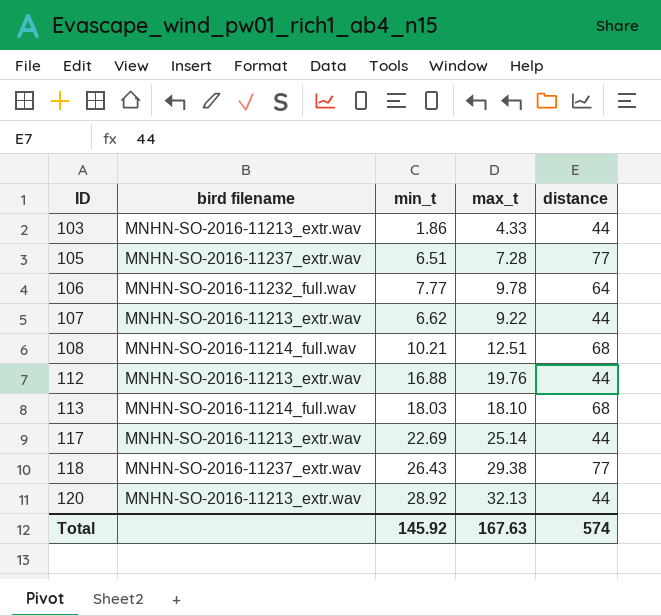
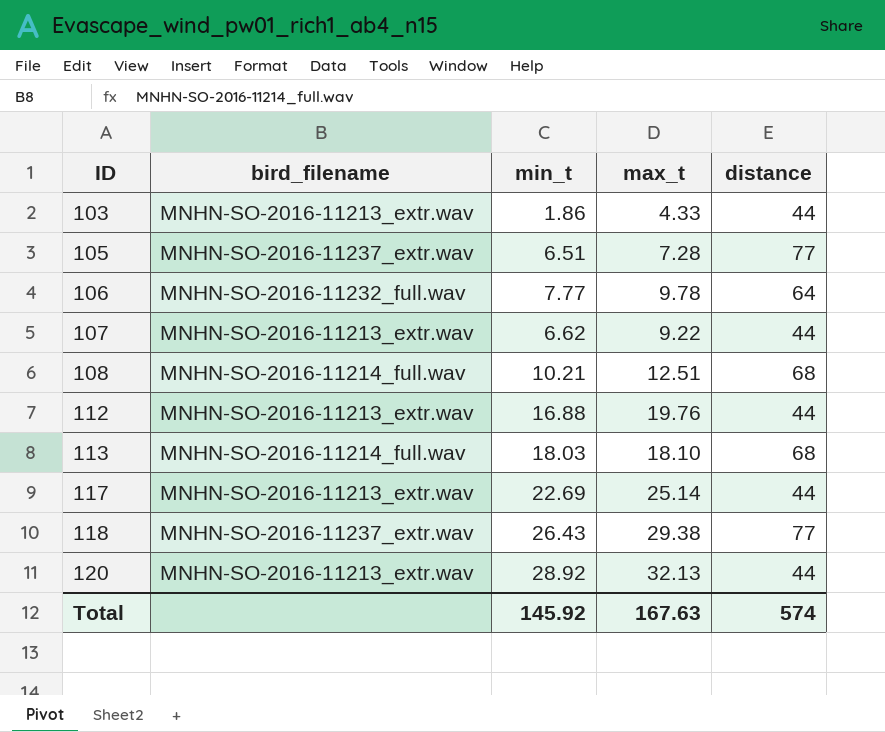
column name: bird filename -> bird_filename

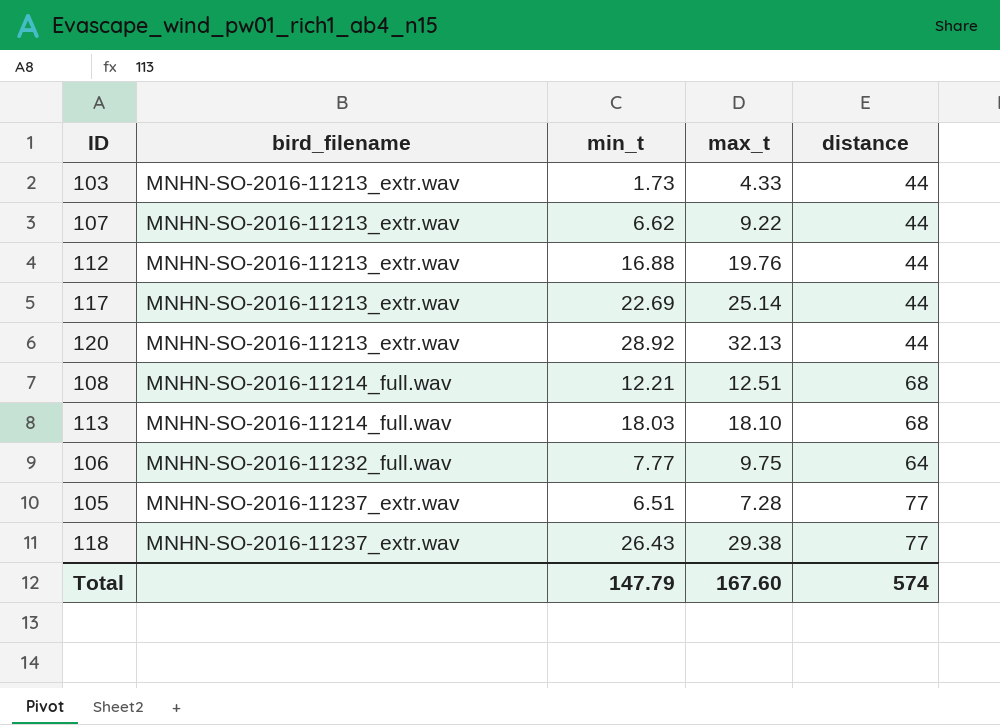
row order: ID ascending -> bird_filename ascending
103 | min_t: 1.86 -> 1.73
108 | min_t: 10.21 -> 12.21
106 | max_t: 9.78 -> 9.75
Total | min_t: 145.92 -> 147.79
Total | max_t: 167.63 -> 167.60

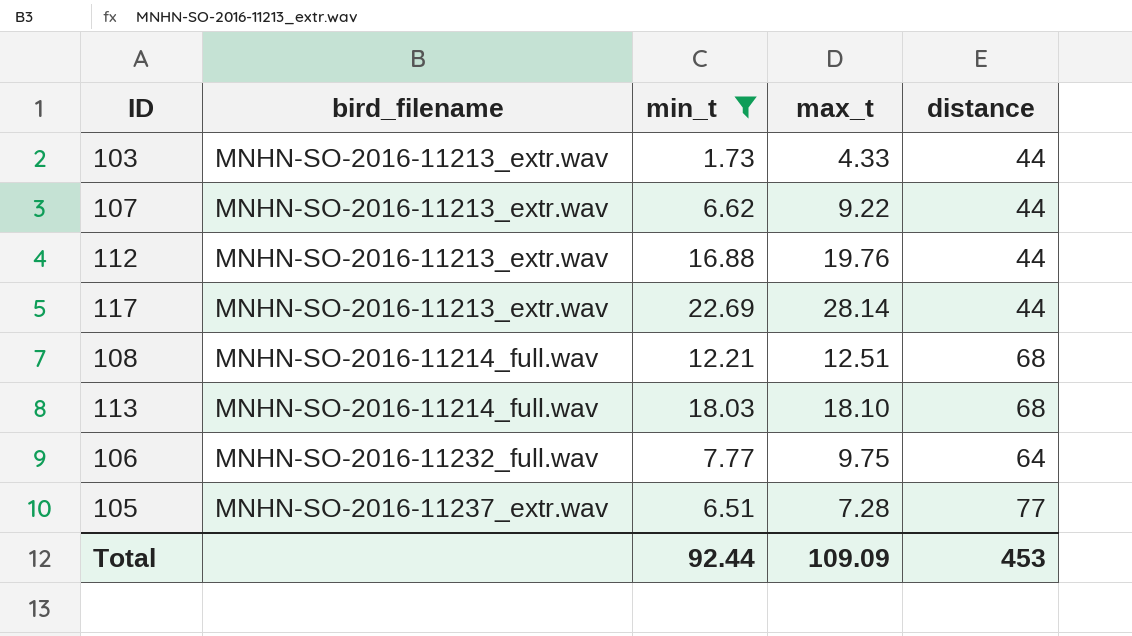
filter: none -> min_t <= 22.69
117 | max_t: 25.14 -> 28.14
Total | min_t: 147.79 -> 92.44
Total | max_t: 167.60 -> 109.09
Total | distance: 574 -> 453

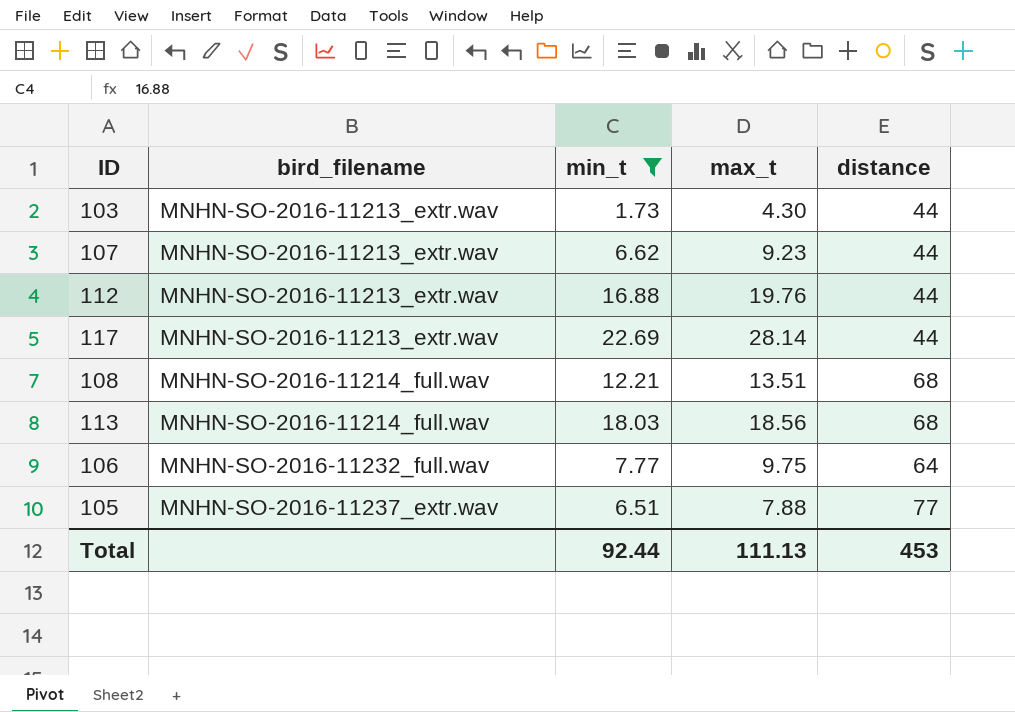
103 | max_t: 4.33 -> 4.30
107 | max_t: 9.22 -> 9.23
108 | max_t: 12.51 -> 13.51
113 | max_t: 18.10 -> 18.56
105 | max_t: 7.28 -> 7.88
Total | max_t: 109.09 -> 111.13

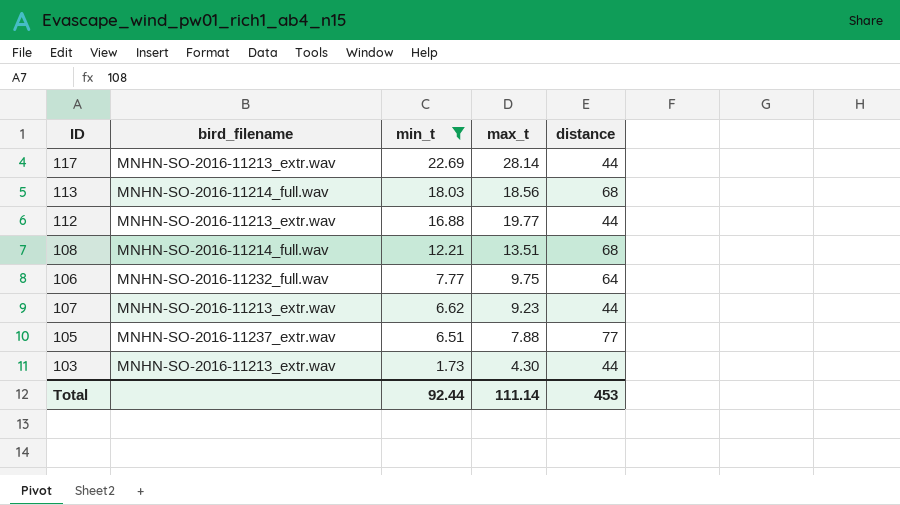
row order: bird_filename ascending -> min_t descending
112 | max_t: 19.76 -> 19.77
Total | max_t: 111.13 -> 111.14

